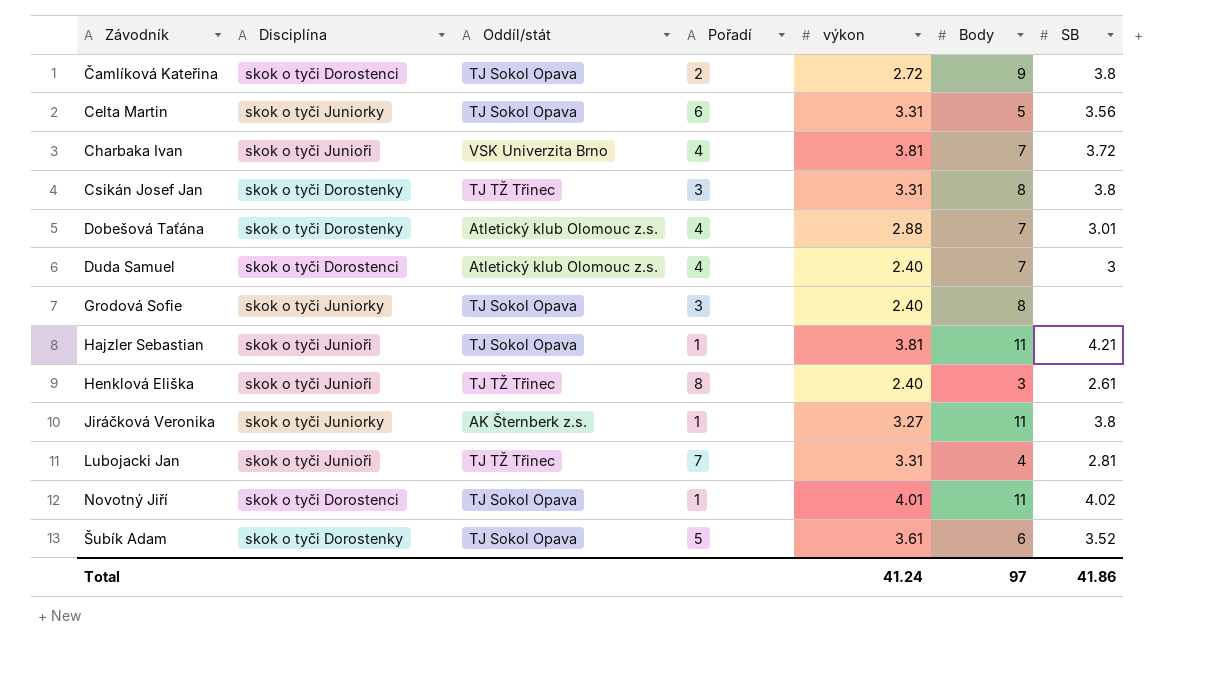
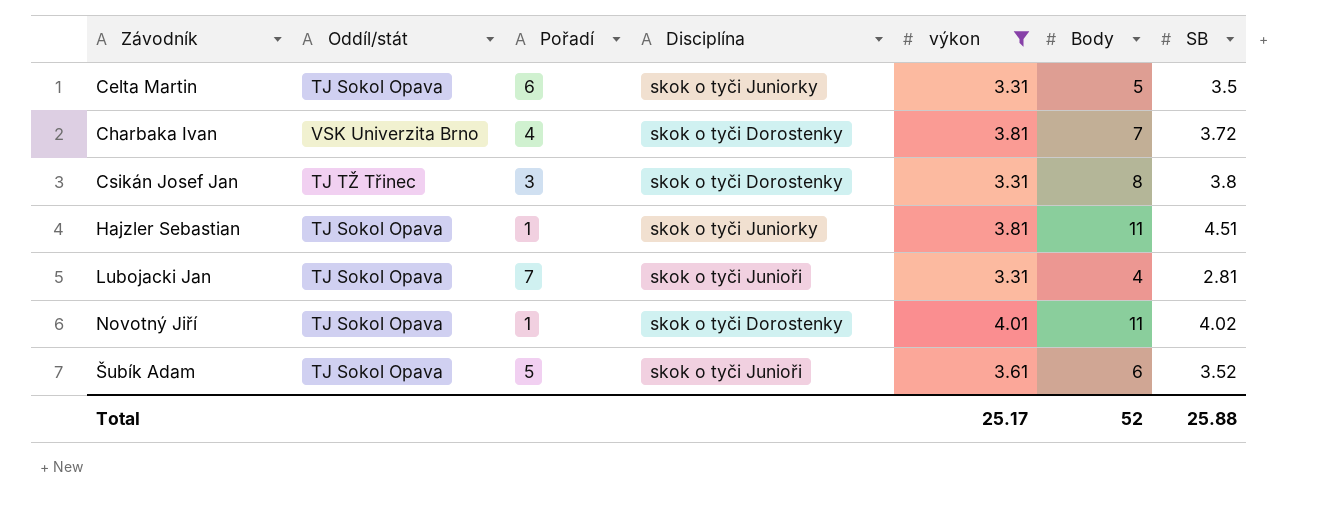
filter: none -> výkon >= 3.31
column Disciplína | position: 2 -> 4
Celta Martin | SB: 3.56 -> 3.5
Charbaka Ivan | Disciplína: skok o tyči Junioři -> skok o tyči Dorostenky
Hajzler Sebastian | Disciplína: skok o tyči Junioři -> skok o tyči Juniorky
Hajzler Sebastian | SB: 4.21 -> 4.51
Lubojacki Jan | Oddíl/stát: TJ TŽ Třinec -> TJ Sokol Opava
Novotný Jiří | Disciplína: skok o tyči Dorostenci -> skok o tyči Dorostenky
Šubík Adam | Disciplína: skok o tyči Dorostenky -> skok o tyči Junioři
Total | výkon: 41.24 -> 25.17
Total | Body: 97 -> 52
Total | SB: 41.86 -> 25.88

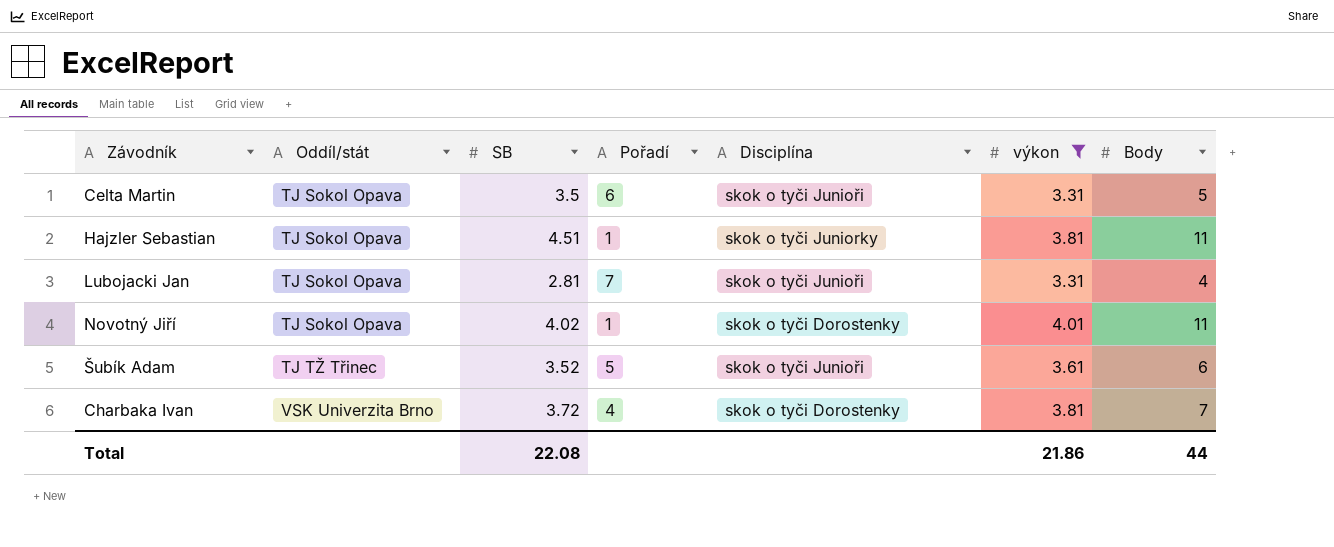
row order: Závodník ascending -> Oddíl/stát ascending
column SB | position: 7 -> 3
row Csikán Josef Jan: TJ TŽ Třinec | 3 | skok o tyči Dorostenky | 3.31 | 8 | 3.8 -> none
Celta Martin | Disciplína: skok o tyči Juniorky -> skok o tyči Junioři
Šubík Adam | Oddíl/stát: TJ Sokol Opava -> TJ TŽ Třinec
Total | SB: 25.88 -> 22.08
Total | výkon: 25.17 -> 21.86
Total | Body: 52 -> 44

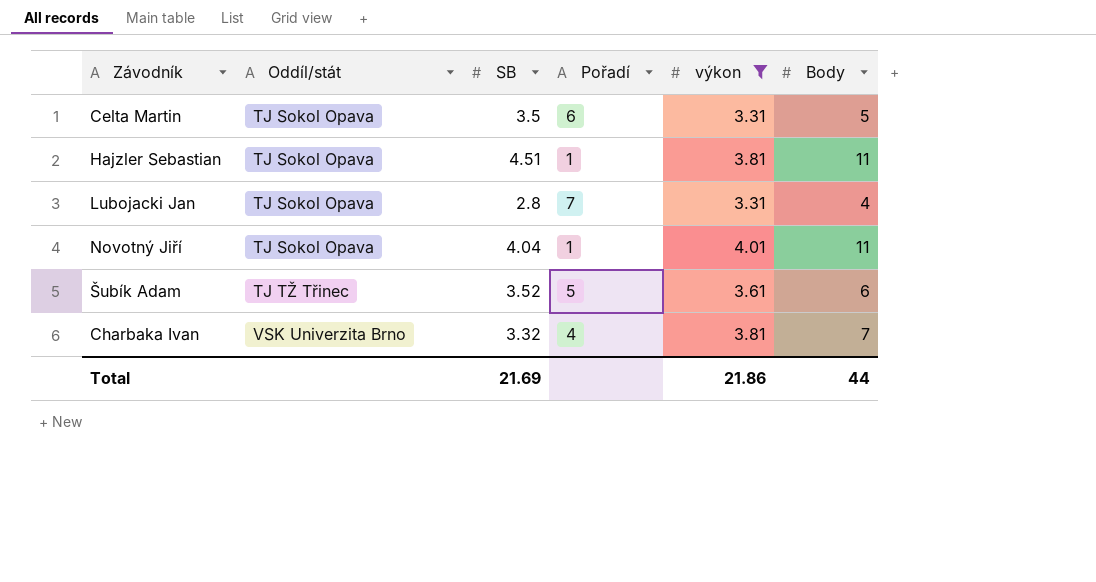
column Disciplína | position: 5 -> none
Lubojacki Jan | SB: 2.81 -> 2.8
Novotný Jiří | SB: 4.02 -> 4.04
Charbaka Ivan | SB: 3.72 -> 3.32
Total | SB: 22.08 -> 21.69

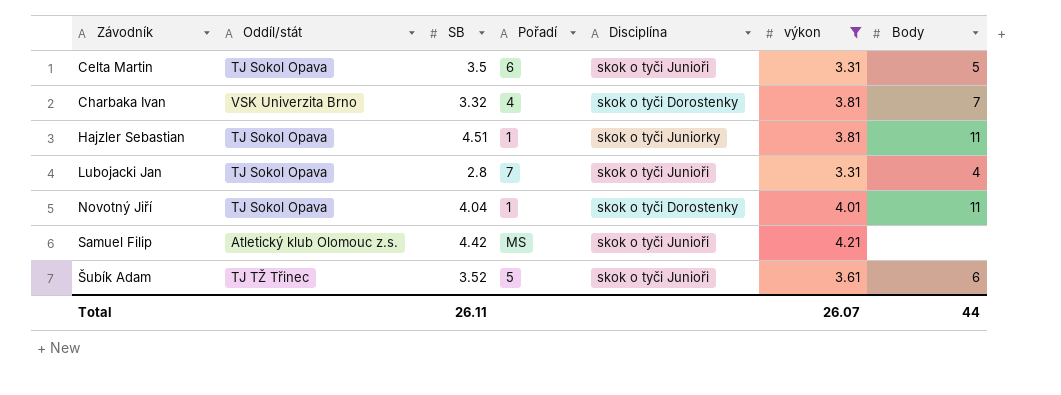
row order: Oddíl/stát ascending -> Závodník ascending
column Disciplína | position: none -> 5
row Samuel Filip: none -> Atletický klub Olomouc z.s. | 4.42 | MS | skok o tyči Junioři | 4.21 | none
Total | SB: 21.69 -> 26.11
Total | výkon: 21.86 -> 26.07

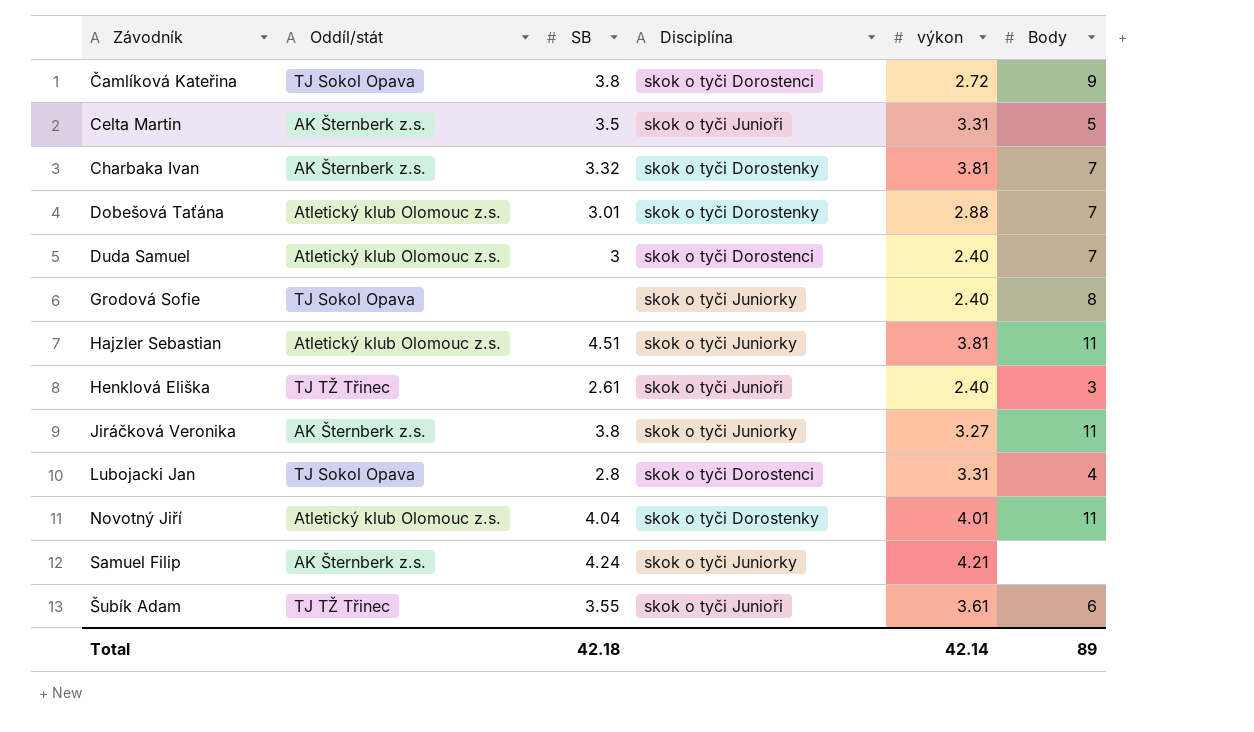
filter: výkon >= 3.31 -> none
column Pořadí | position: 4 -> none
Celta Martin | Oddíl/stát: TJ Sokol Opava -> AK Šternberk z.s.
Charbaka Ivan | Oddíl/stát: VSK Univerzita Brno -> AK Šternberk z.s.
Hajzler Sebastian | Oddíl/stát: TJ Sokol Opava -> Atletický klub Olomouc z.s.
Lubojacki Jan | Disciplína: skok o tyči Junioři -> skok o tyči Dorostenci
Novotný Jiří | Oddíl/stát: TJ Sokol Opava -> Atletický klub Olomouc z.s.
Samuel Filip | Oddíl/stát: Atletický klub Olomouc z.s. -> AK Šternberk z.s.
Samuel Filip | SB: 4.42 -> 4.24
Samuel Filip | Disciplína: skok o tyči Junioři -> skok o tyči Juniorky
Šubík Adam | SB: 3.52 -> 3.55
Total | SB: 26.11 -> 42.18
Total | výkon: 26.07 -> 42.14
Total | Body: 44 -> 89

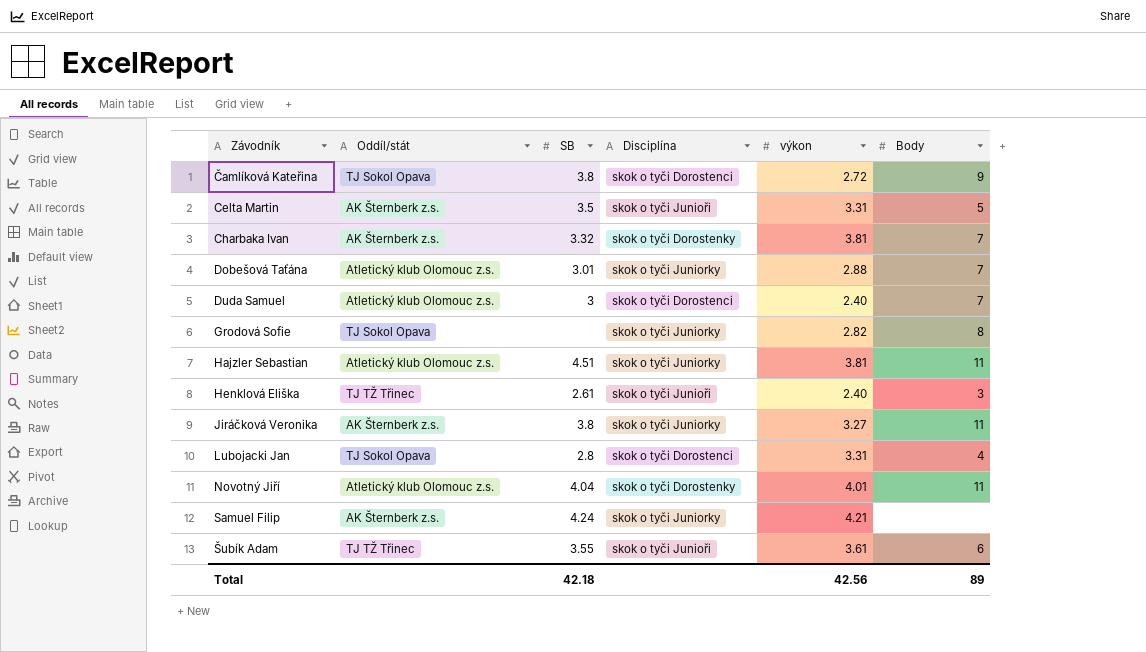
Dobešová Taťána | Disciplína: skok o tyči Dorostenky -> skok o tyči Juniorky
Grodová Sofie | výkon: 2.40 -> 2.82
Total | výkon: 42.14 -> 42.56

